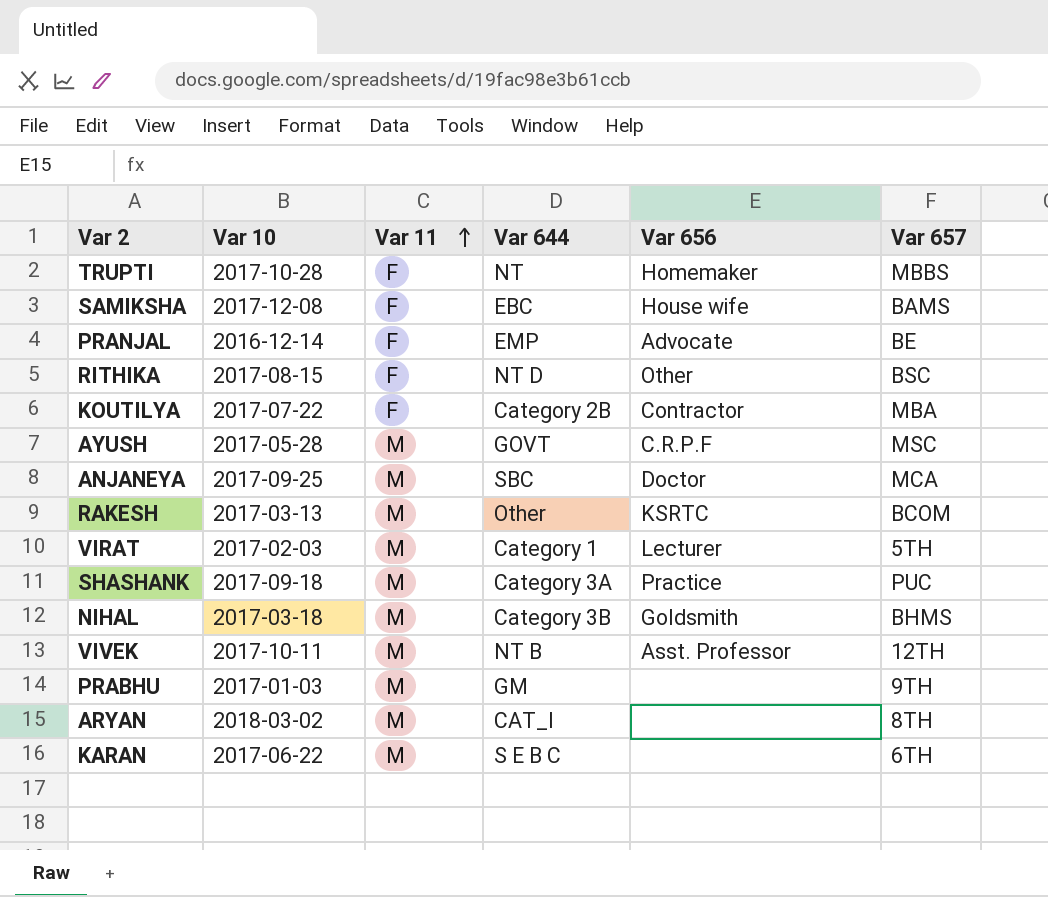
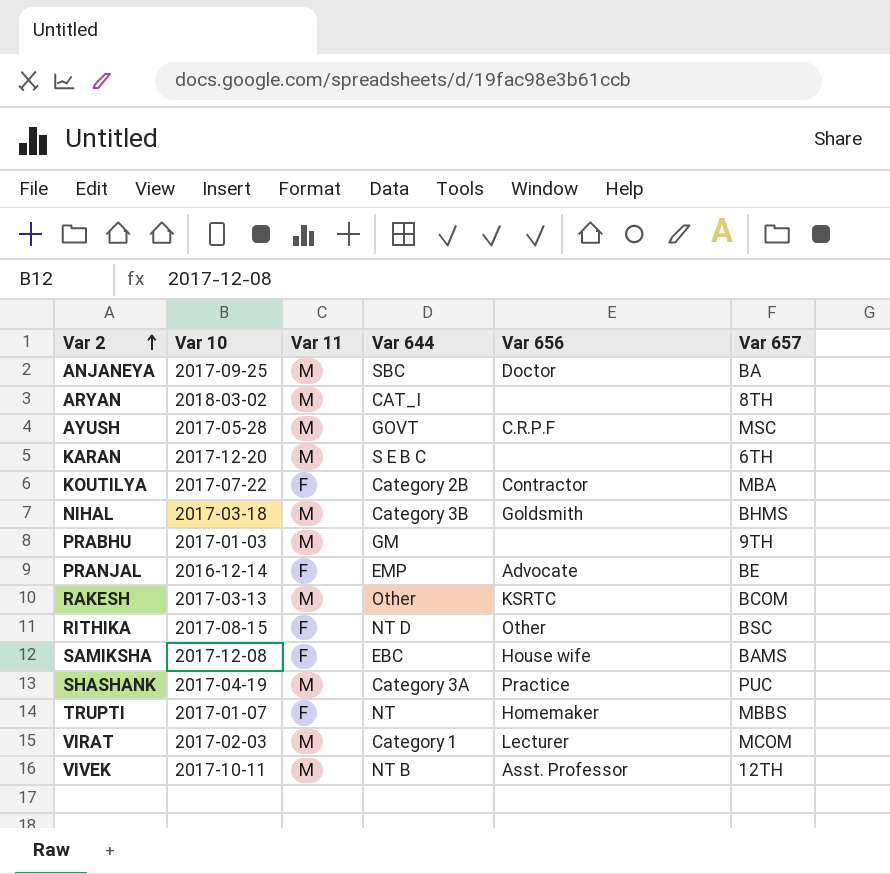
row order: Var 11 ascending -> Var 2 ascending
ANJANEYA | Var 657: MCA -> BA
KARAN | Var 10: 2017-06-22 -> 2017-12-20
SHASHANK | Var 10: 2017-09-18 -> 2017-04-19
TRUPTI | Var 10: 2017-10-28 -> 2017-01-07
VIRAT | Var 657: 5TH -> MCOM

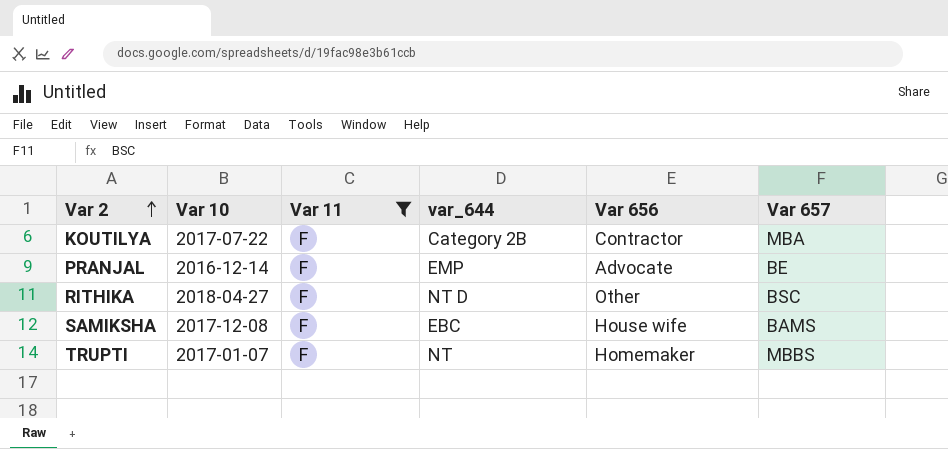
filter: none -> Var 11 = F
column name: Var 644 -> var_644
RITHIKA | Var 10: 2017-08-15 -> 2018-04-27

